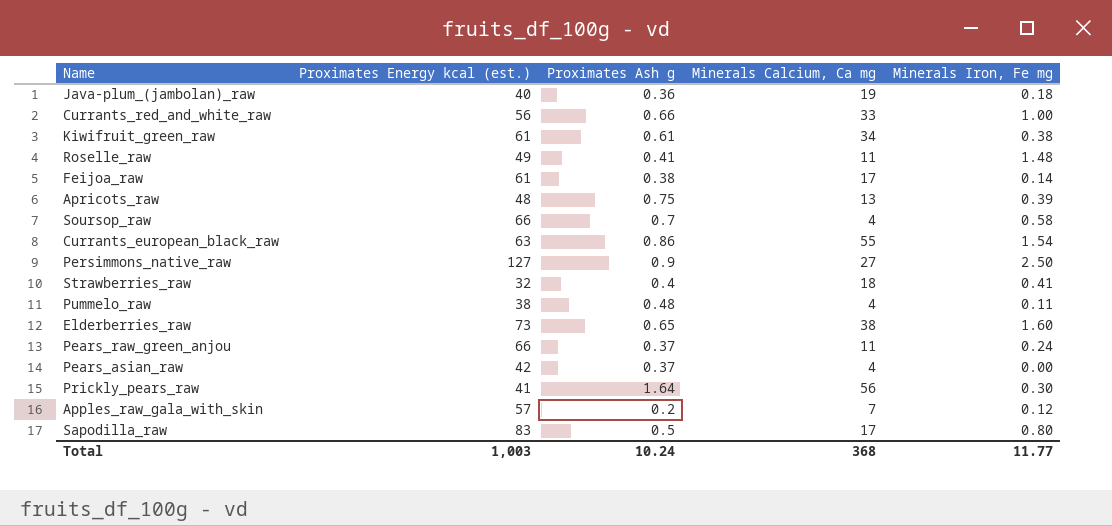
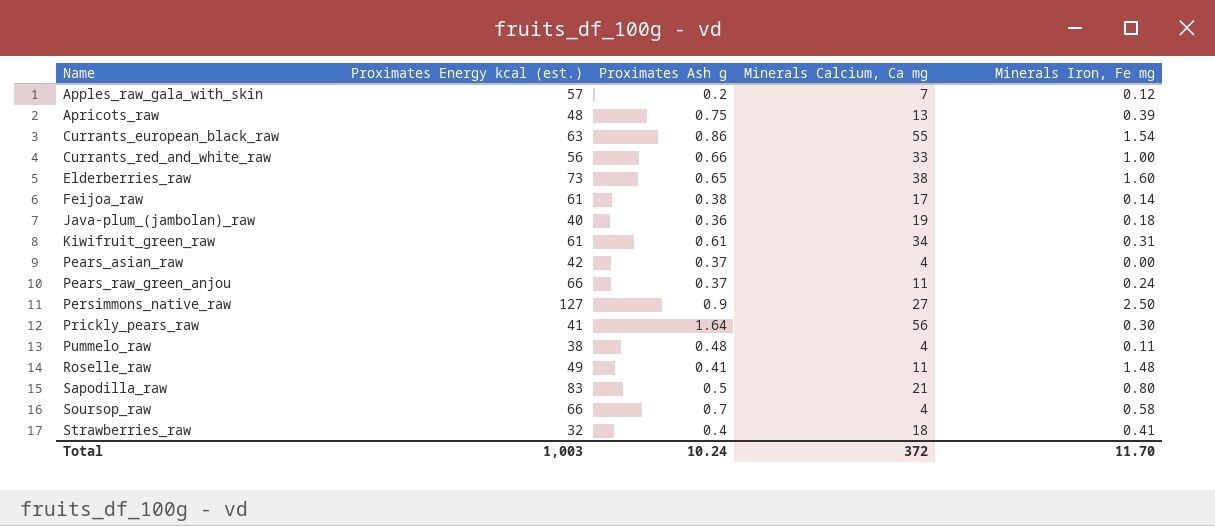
row order: none -> Name ascending
Kiwifruit_green_raw | Minerals Iron, Fe mg: 0.38 -> 0.31
Sapodilla_raw | Minerals Calcium, Ca mg: 17 -> 21
Total | Minerals Calcium, Ca mg: 368 -> 372
Total | Minerals Iron, Fe mg: 11.77 -> 11.70

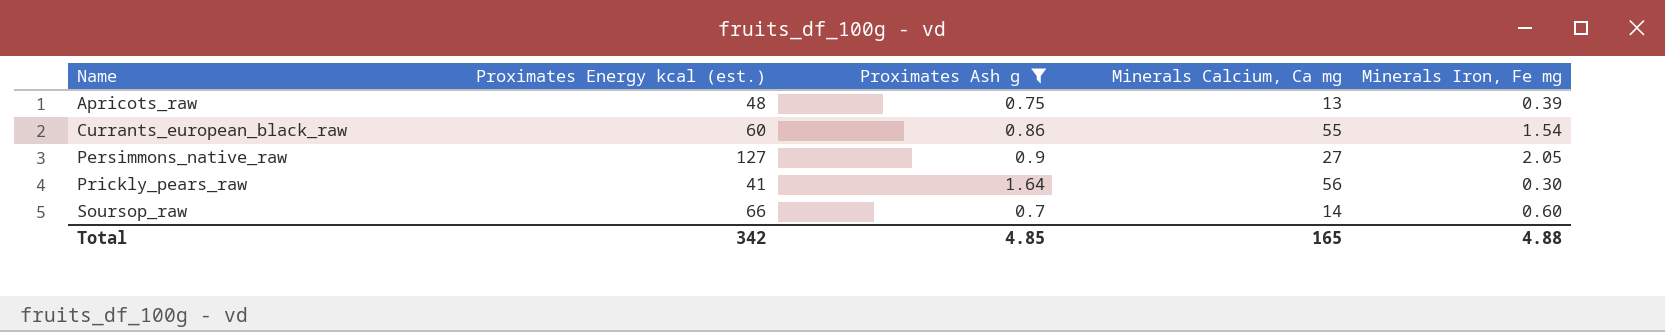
filter: none -> Proximates Ash g >= 0.7
Currants_european_black_raw | Proximates Energy kcal (est.): 63 -> 60
Persimmons_native_raw | Minerals Iron, Fe mg: 2.50 -> 2.05
Soursop_raw | Minerals Calcium, Ca mg: 4 -> 14
Soursop_raw | Minerals Iron, Fe mg: 0.58 -> 0.60
Total | Proximates Energy kcal (est.): 1,003 -> 342
Total | Proximates Ash g: 10.24 -> 4.85
Total | Minerals Calcium, Ca mg: 372 -> 165
Total | Minerals Iron, Fe mg: 11.70 -> 4.88

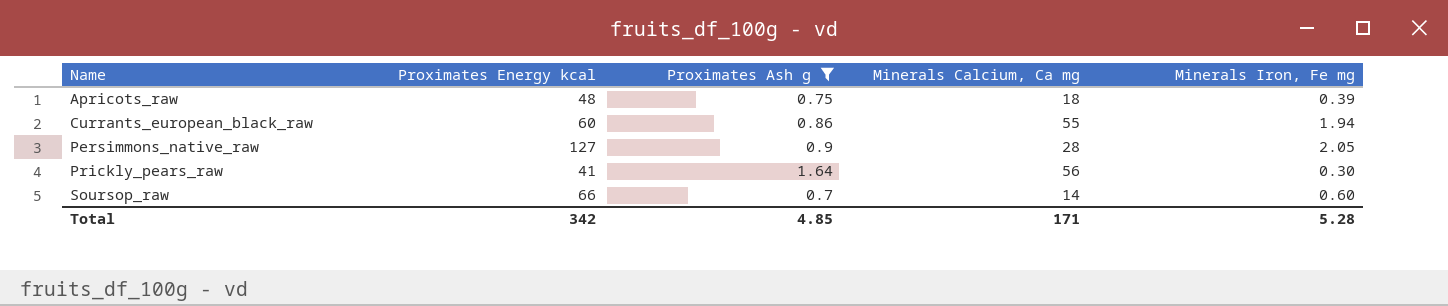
column name: Proximates Energy kcal (est.) -> Proximates Energy kcal
Apricots_raw | Minerals Calcium, Ca mg: 13 -> 18
Currants_european_black_raw | Minerals Iron, Fe mg: 1.54 -> 1.94
Persimmons_native_raw | Minerals Calcium, Ca mg: 27 -> 28
Total | Minerals Calcium, Ca mg: 165 -> 171
Total | Minerals Iron, Fe mg: 4.88 -> 5.28

